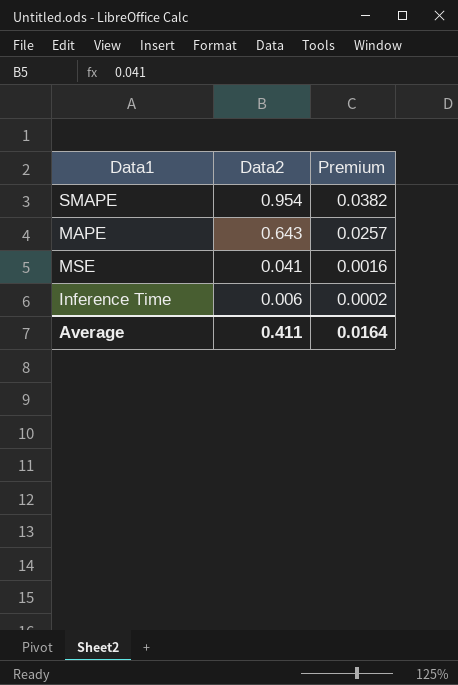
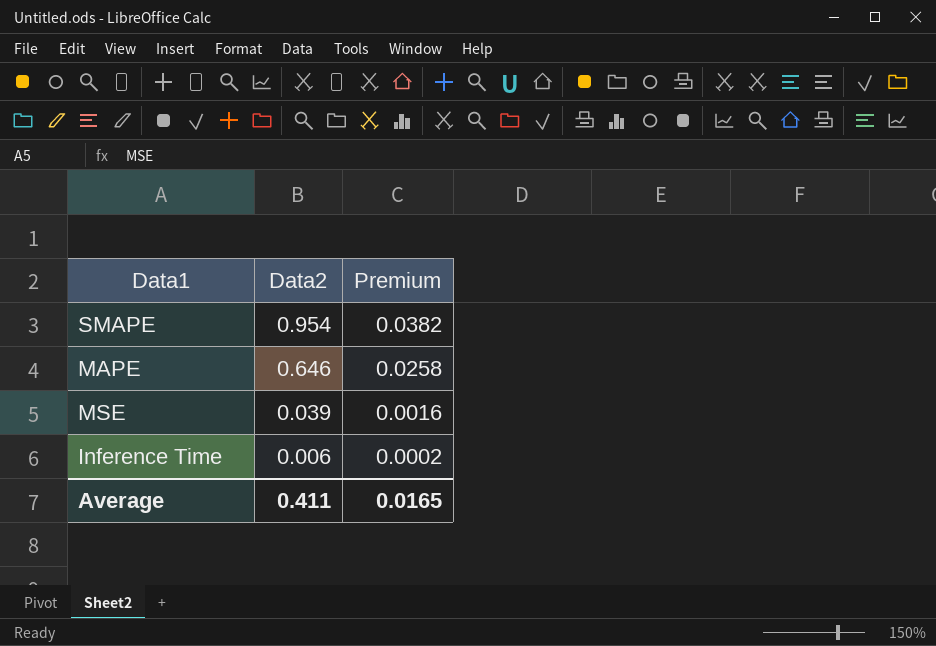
MAPE | Data2: 0.643 -> 0.646
MAPE | Premium: 0.0257 -> 0.0258
MSE | Data2: 0.041 -> 0.039
Average | Premium: 0.0164 -> 0.0165

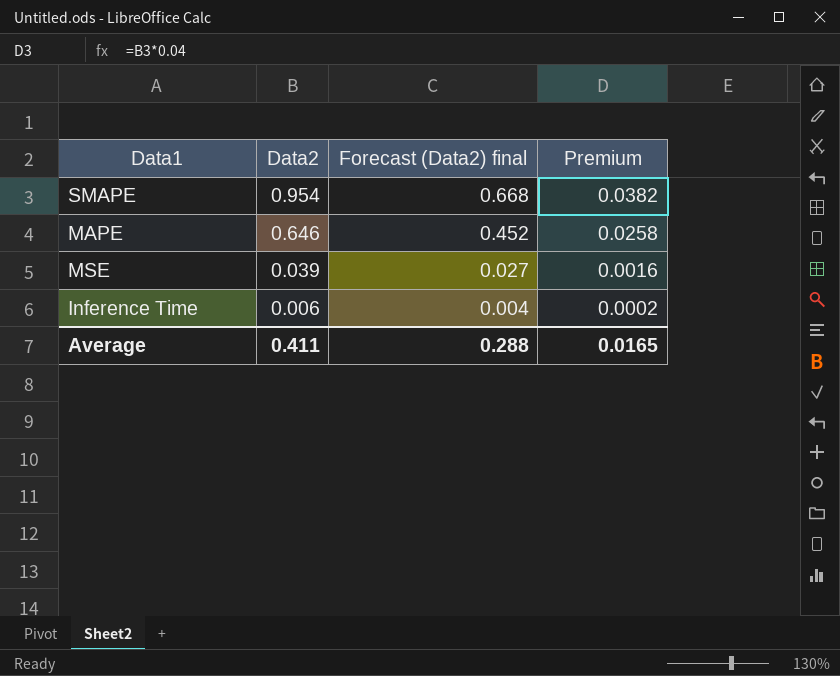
column Forecast (Data2) final | formula: none -> [Data2] * 0.7

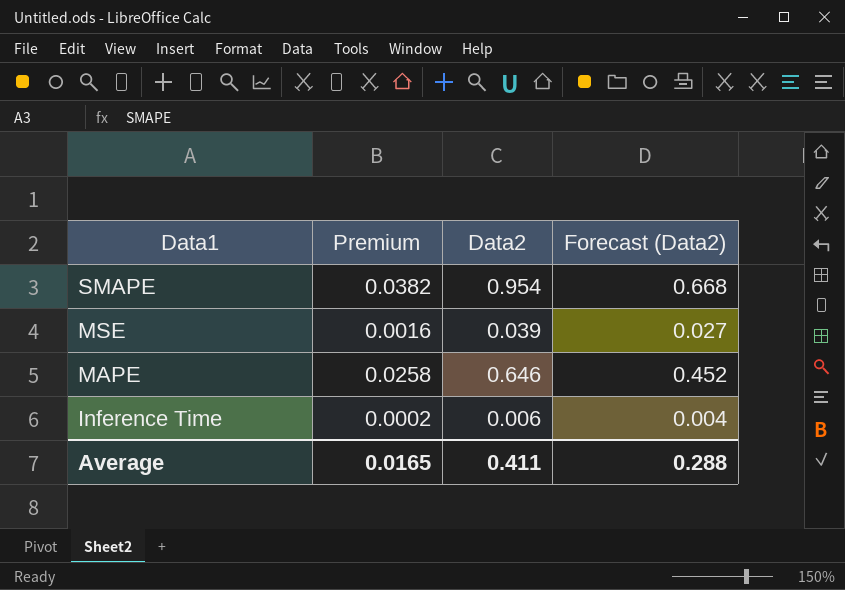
row order: Data2 descending -> Data1 descending
column Premium | position: 4 -> 2
column name: Forecast (Data2) final -> Forecast (Data2)

